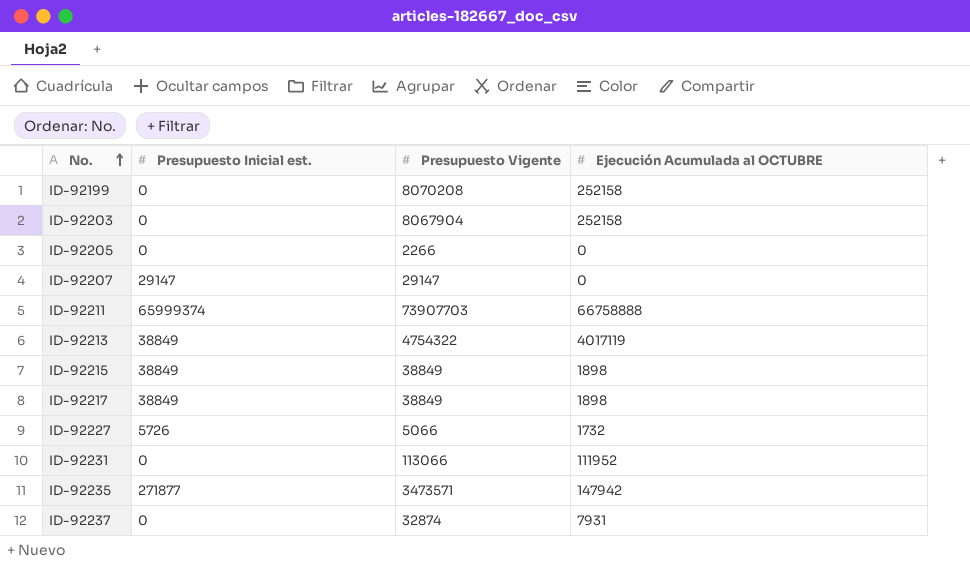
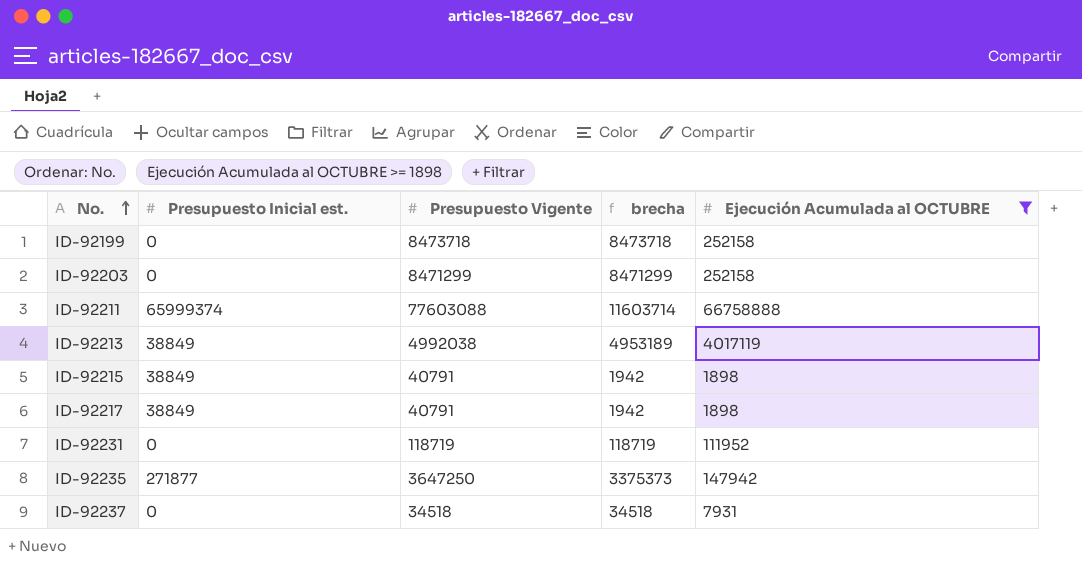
filter: none -> Ejecución Acumulada al OCTUBRE >= 1898
column brecha | formula: none -> [Presupuesto Vigente] - [Presupuesto Inicial est.]
ID-92199 | Presupuesto Vigente: 8070208 -> 8473718
ID-92203 | Presupuesto Vigente: 8067904 -> 8471299
ID-92211 | Presupuesto Vigente: 73907703 -> 77603088
ID-92213 | Presupuesto Vigente: 4754322 -> 4992038
ID-92215 | Presupuesto Vigente: 38849 -> 40791
ID-92217 | Presupuesto Vigente: 38849 -> 40791
ID-92231 | Presupuesto Vigente: 113066 -> 118719
ID-92235 | Presupuesto Vigente: 3473571 -> 3647250
ID-92237 | Presupuesto Vigente: 32874 -> 34518

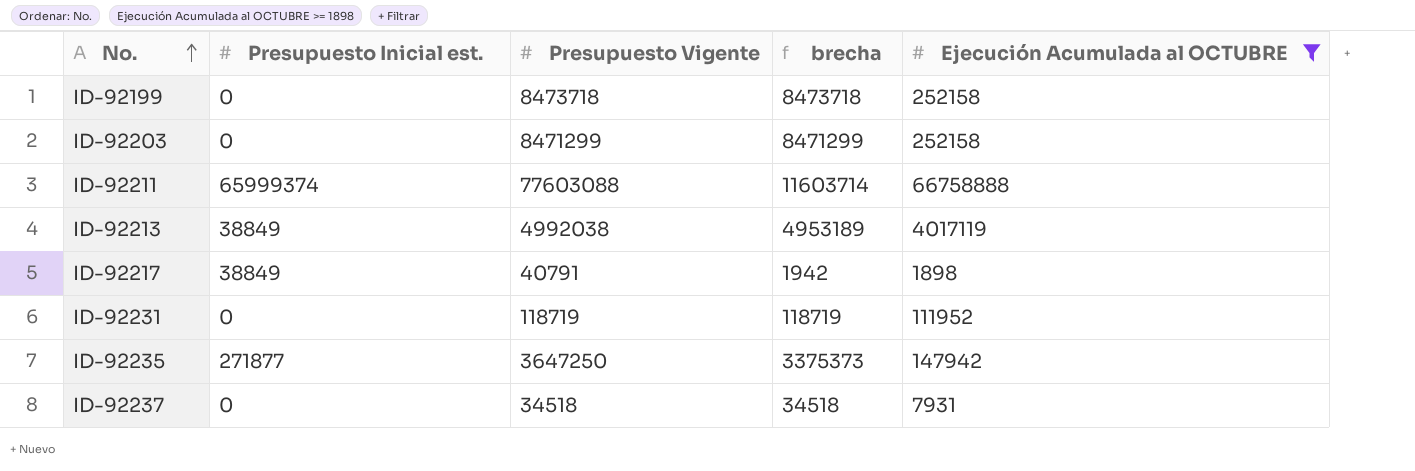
row ID-92215: 38849 | 40791 | 1942 | 1898 -> none

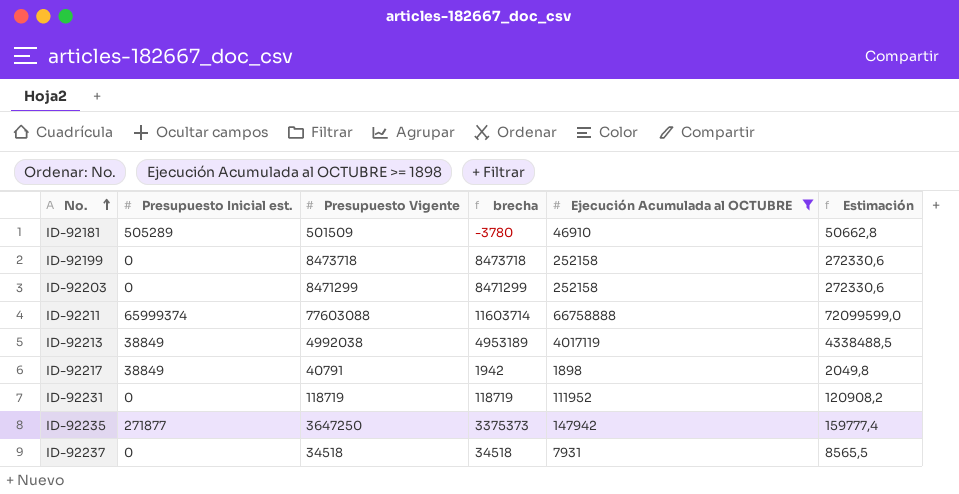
column Estimación | formula: none -> [Ejecución Acumulada al OCTUBRE] * 1,08
row ID-92181: none -> 505289 | 501509 | -3780 | 46910 | 50662,8

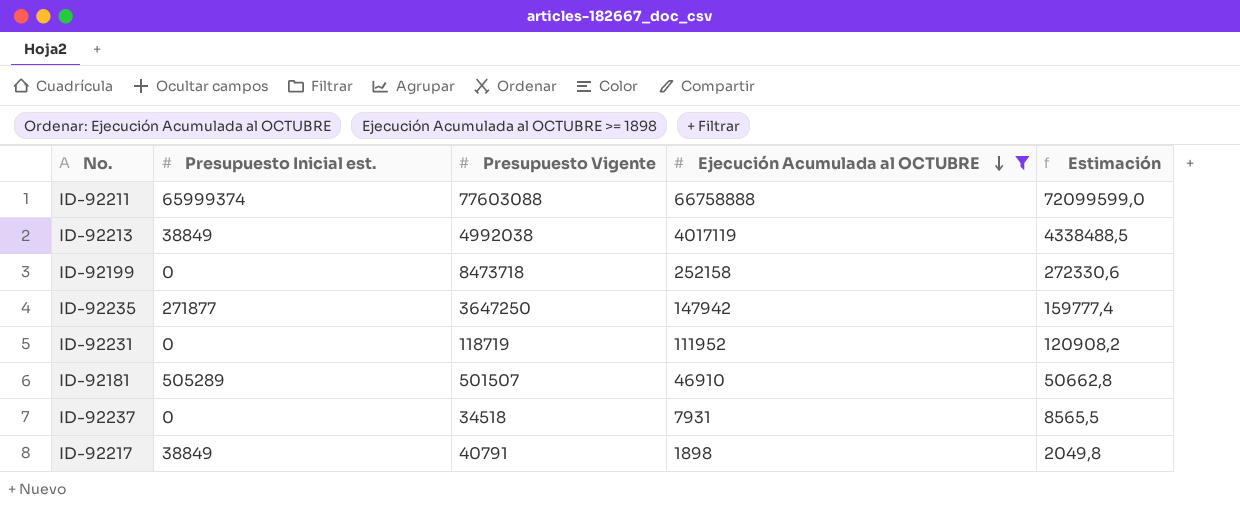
row order: No. ascending -> Ejecución Acumulada al OCTUBRE descending
column brecha | formula: [Presupuesto Vigente] - [Presupuesto Inicial est.] -> none
row ID-92203: 0 | 8471299 | 8471299 | 252158 | 272330,6 -> none
ID-92181 | Presupuesto Vigente: 501509 -> 501507

